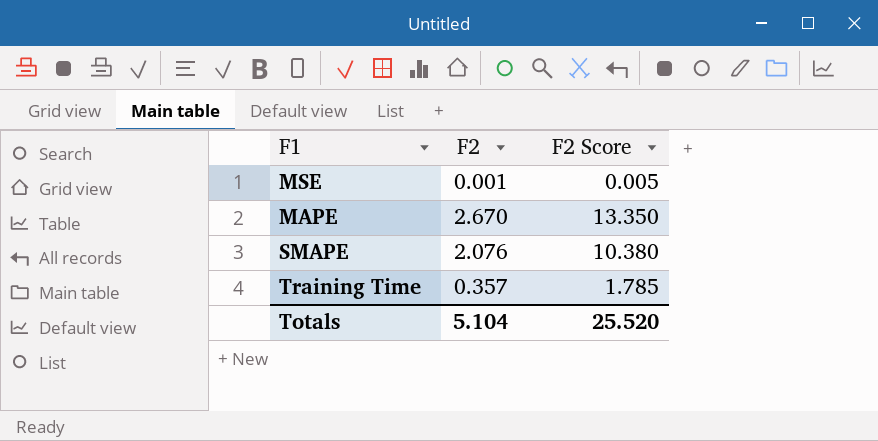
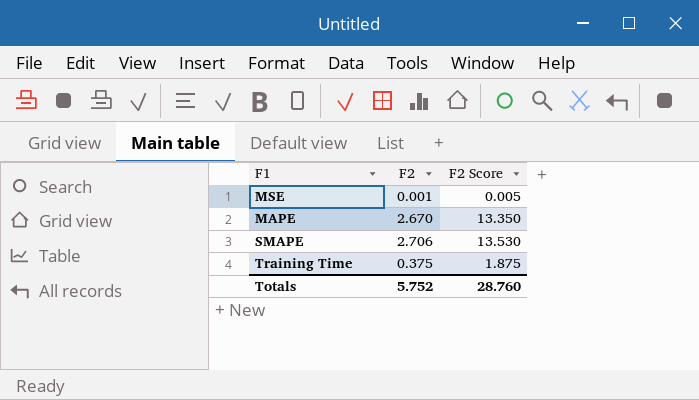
SMAPE | F2: 2.076 -> 2.706
SMAPE | F2 Score: 10.380 -> 13.530
Training Time | F2: 0.357 -> 0.375
Training Time | F2 Score: 1.785 -> 1.875
Totals | F2: 5.104 -> 5.752
Totals | F2 Score: 25.520 -> 28.760

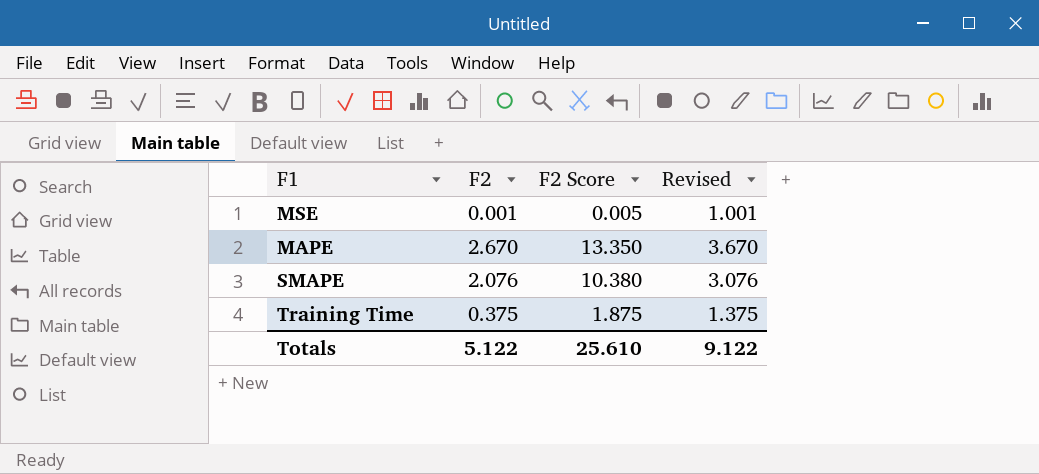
column Revised | formula: none -> [F2] + 1
SMAPE | F2: 2.706 -> 2.076
SMAPE | F2 Score: 13.530 -> 10.380
Totals | F2: 5.752 -> 5.122
Totals | F2 Score: 28.760 -> 25.610

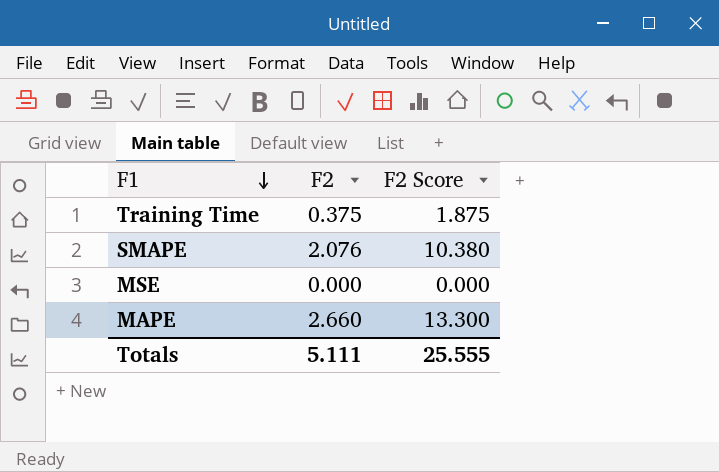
row order: none -> F1 descending
column Revised | formula: [F2] + 1 -> none
MSE | F2: 0.001 -> 0.000
MSE | F2 Score: 0.005 -> 0.000
MAPE | F2: 2.670 -> 2.660
MAPE | F2 Score: 13.350 -> 13.300
Totals | F2: 5.122 -> 5.111
Totals | F2 Score: 25.610 -> 25.555

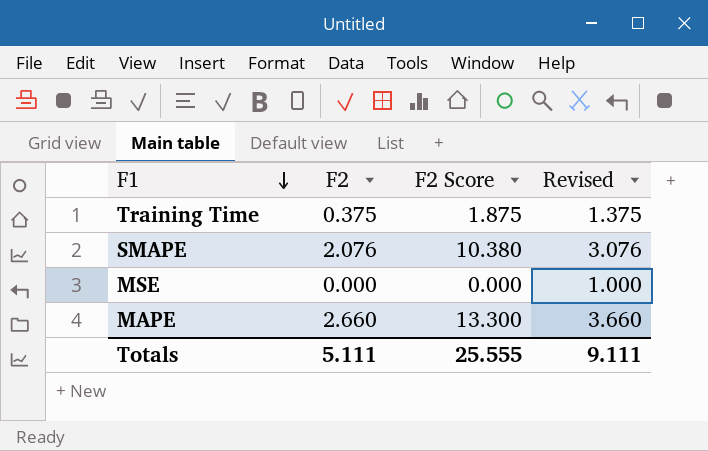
column Revised | formula: none -> [F2] + 1

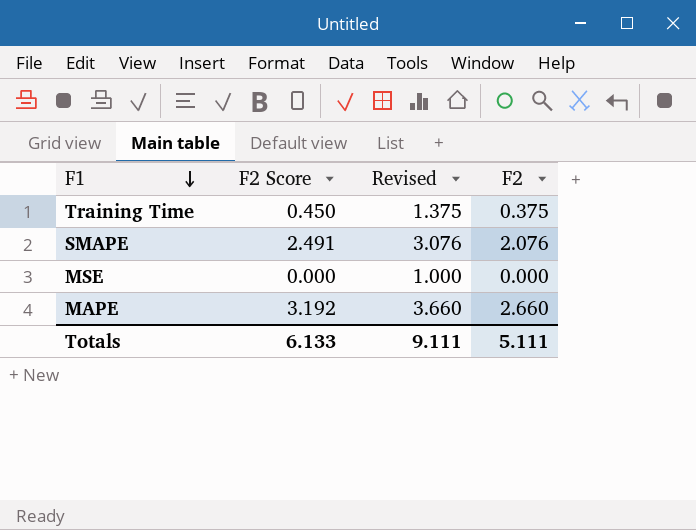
column F2 Score | formula: [F2] * 5 -> [F2] * 1.2
column F2 | position: 2 -> 4
Totals | F2 Score: 25.555 -> 6.133

